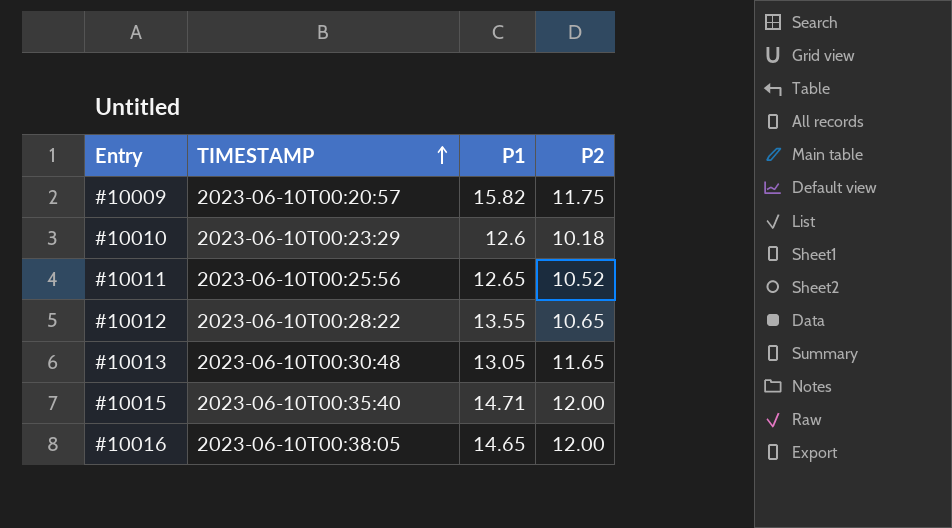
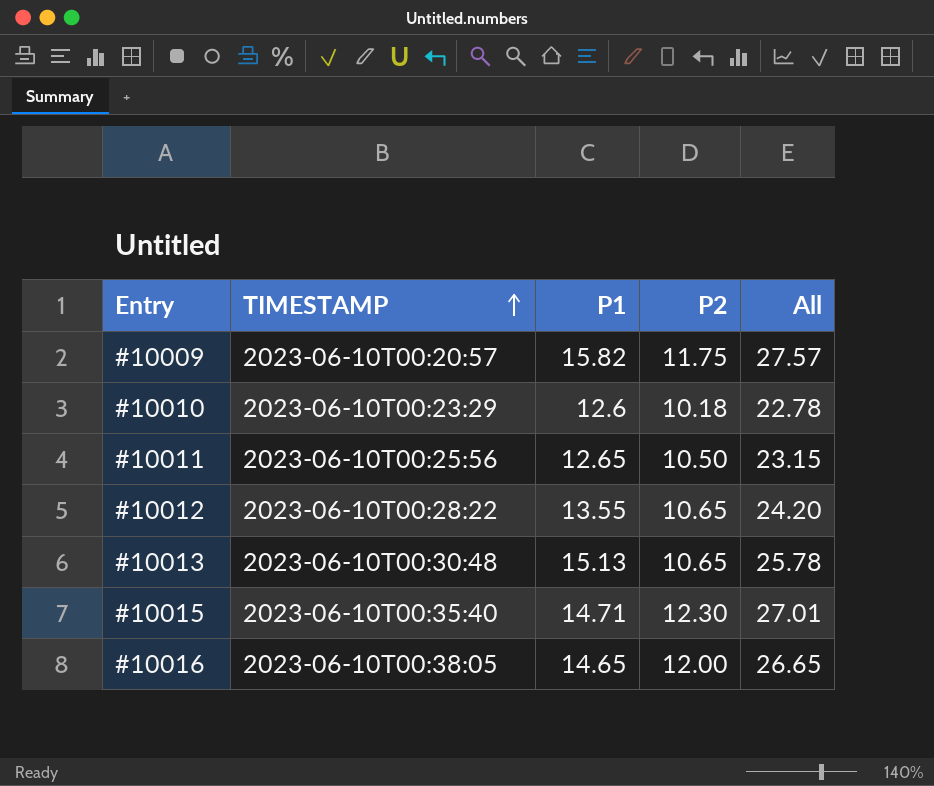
column All | formula: none -> [P1] + [P2]
#10011 | P2: 10.52 -> 10.50
#10013 | P1: 13.05 -> 15.13
#10013 | P2: 11.65 -> 10.65
#10015 | P2: 12.00 -> 12.30

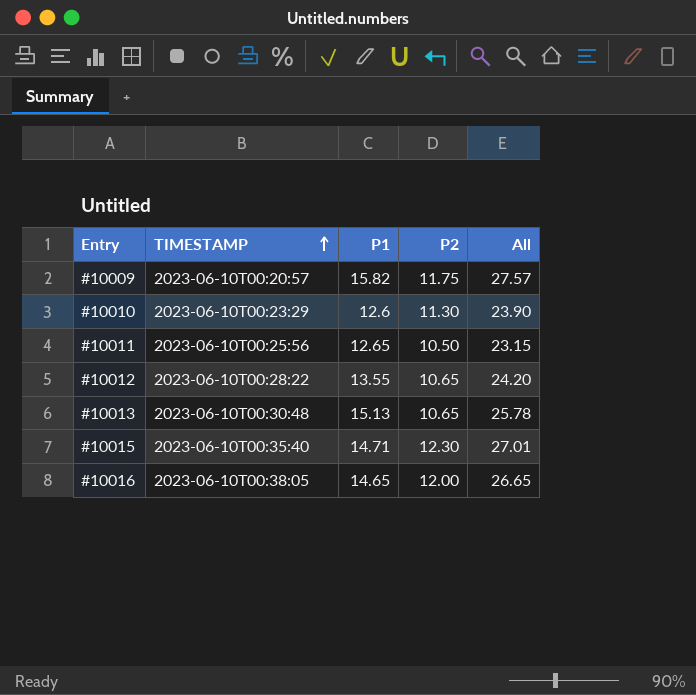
#10010 | P2: 10.18 -> 11.30
#10010 | All: 22.78 -> 23.90

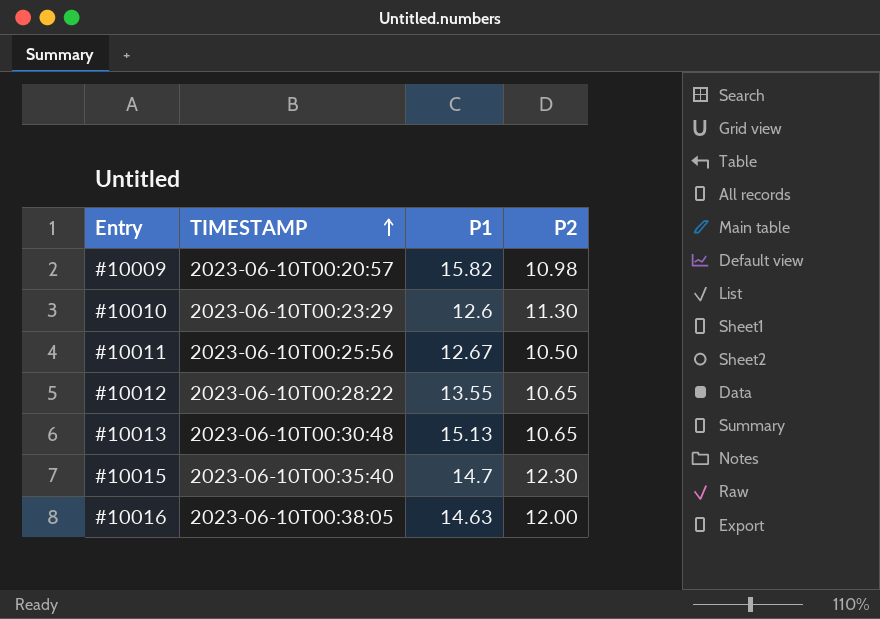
column All | formula: [P1] + [P2] -> none
#10009 | P2: 11.75 -> 10.98
#10011 | P1: 12.65 -> 12.67
#10015 | P1: 14.71 -> 14.7
#10016 | P1: 14.65 -> 14.63

